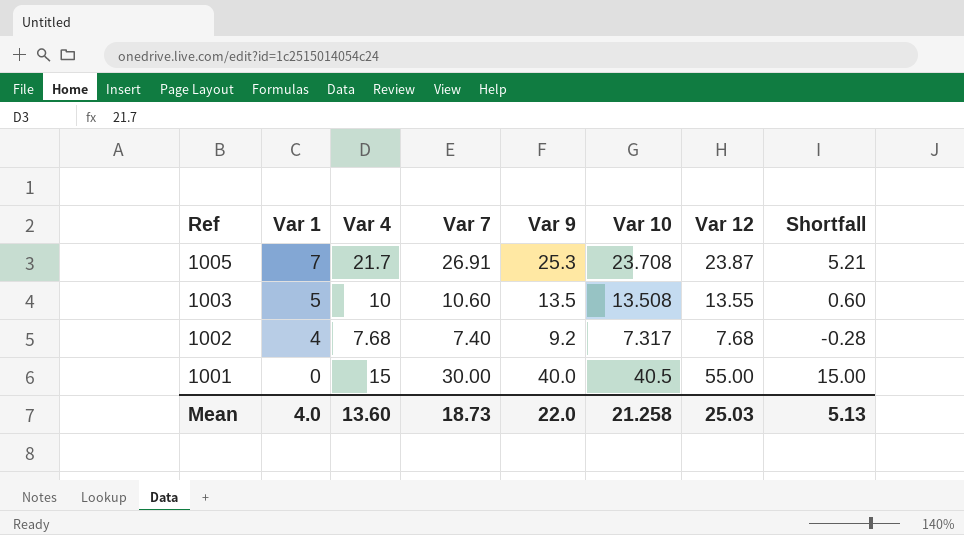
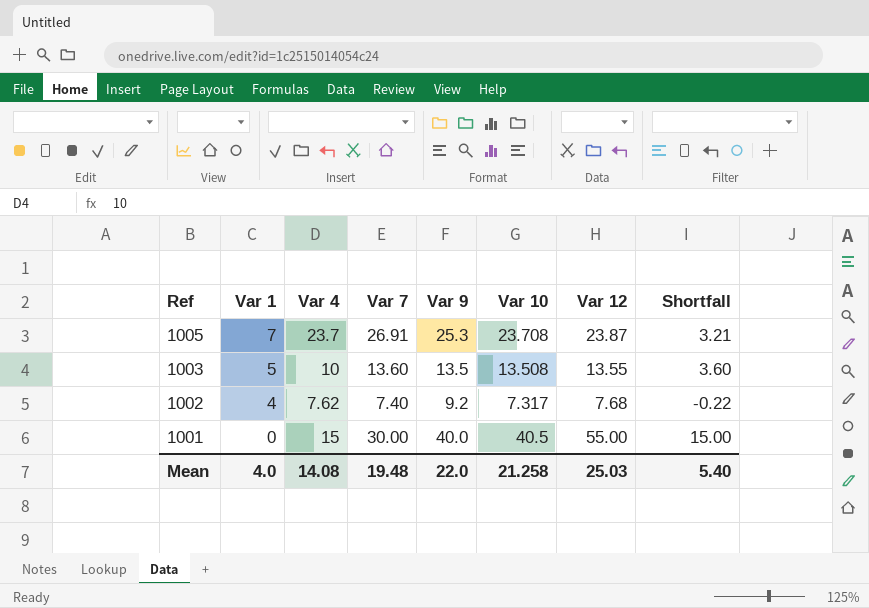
1005 | Var 4: 21.7 -> 23.7
1005 | Shortfall: 5.21 -> 3.21
1003 | Var 7: 10.60 -> 13.60
1003 | Shortfall: 0.60 -> 3.60
1002 | Var 4: 7.68 -> 7.62
1002 | Shortfall: -0.28 -> -0.22
Mean | Var 4: 13.60 -> 14.08
Mean | Var 7: 18.73 -> 19.48
Mean | Shortfall: 5.13 -> 5.40

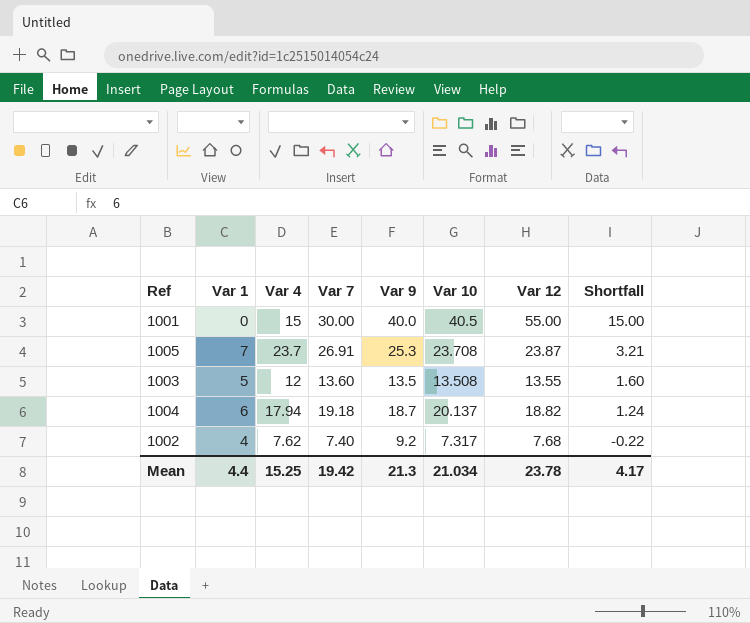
row order: Ref descending -> Shortfall descending
1003 | Var 4: 10 -> 12
1003 | Shortfall: 3.60 -> 1.60
row 1004: none -> 6 | 17.94 | 19.18 | 18.7 | 20.137 | 18.82 | 1.24
Mean | Var 1: 4.0 -> 4.4
Mean | Var 4: 14.08 -> 15.25
Mean | Var 7: 19.48 -> 19.42
Mean | Var 9: 22.0 -> 21.3
Mean | Var 10: 21.258 -> 21.034
Mean | Var 12: 25.03 -> 23.78
Mean | Shortfall: 5.40 -> 4.17

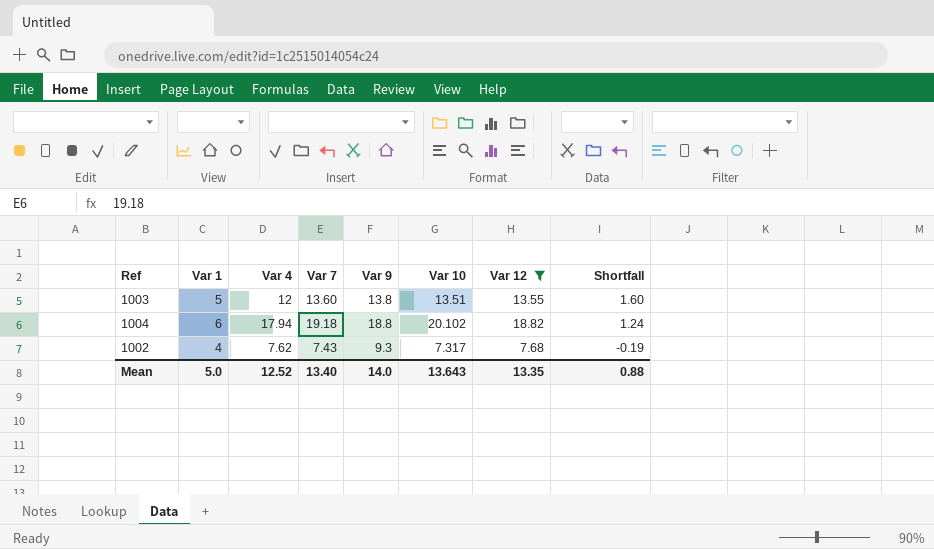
filter: none -> Var 12 <= 18.82
1003 | Var 9: 13.5 -> 13.8
1003 | Var 10: 13.508 -> 13.51
1004 | Var 9: 18.7 -> 18.8
1004 | Var 10: 20.137 -> 20.102
1002 | Var 7: 7.40 -> 7.43
1002 | Var 9: 9.2 -> 9.3
1002 | Shortfall: -0.22 -> -0.19
Mean | Var 1: 4.4 -> 5.0
Mean | Var 4: 15.25 -> 12.52
Mean | Var 7: 19.42 -> 13.40
Mean | Var 9: 21.3 -> 14.0
Mean | Var 10: 21.034 -> 13.643
Mean | Var 12: 23.78 -> 13.35
Mean | Shortfall: 4.17 -> 0.88

